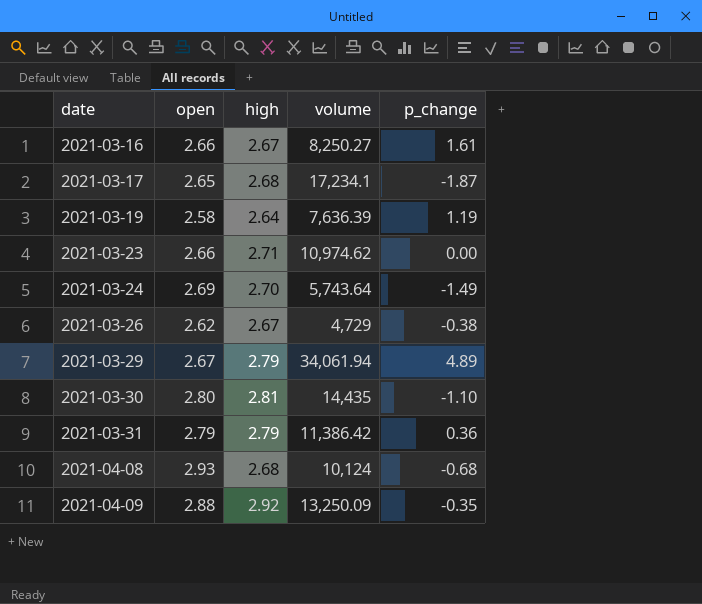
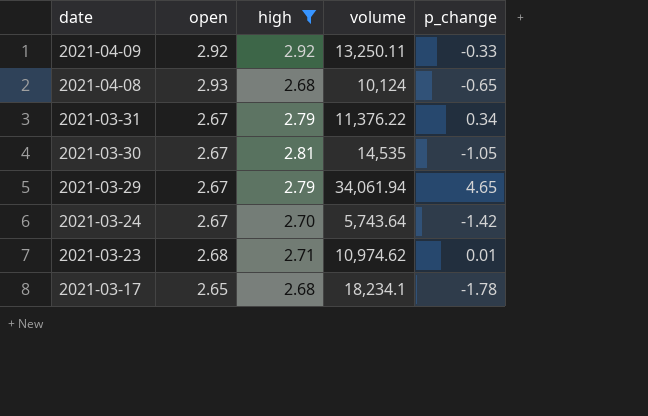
filter: none -> high >= 2.68
row order: date ascending -> date descending
2021-04-09 | open: 2.88 -> 2.92
2021-04-09 | volume: 13,250.09 -> 13,250.11
2021-04-09 | p_change: -0.35 -> -0.33
2021-04-08 | p_change: -0.68 -> -0.65
2021-03-31 | open: 2.79 -> 2.67
2021-03-31 | volume: 11,386.42 -> 11,376.22
2021-03-31 | p_change: 0.36 -> 0.34
2021-03-30 | open: 2.80 -> 2.67
2021-03-30 | volume: 14,435 -> 14,535
2021-03-30 | p_change: -1.10 -> -1.05
2021-03-29 | p_change: 4.89 -> 4.65
2021-03-24 | open: 2.69 -> 2.67
2021-03-24 | p_change: -1.49 -> -1.42
2021-03-23 | open: 2.66 -> 2.68
2021-03-23 | p_change: 0.00 -> 0.01
2021-03-17 | volume: 17,234.1 -> 18,234.1
2021-03-17 | p_change: -1.87 -> -1.78

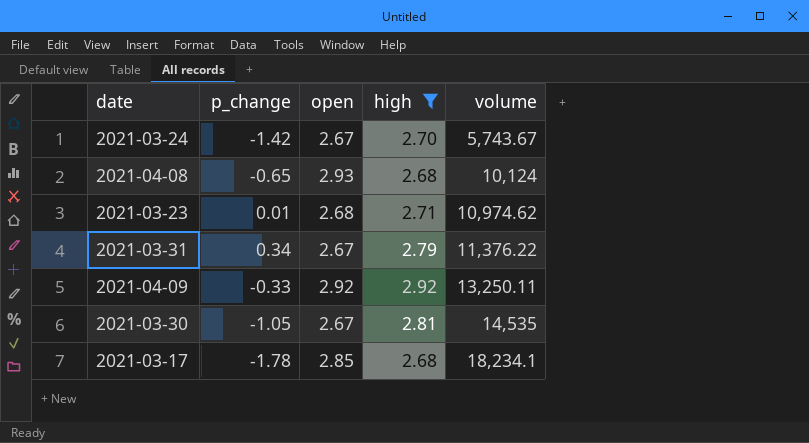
row order: date descending -> volume ascending
column p_change | position: 5 -> 2
row 2021-03-29: 2.67 | 2.79 | 34,061.94 | 4.65 -> none
2021-03-24 | volume: 5,743.64 -> 5,743.67
2021-03-17 | open: 2.65 -> 2.85

